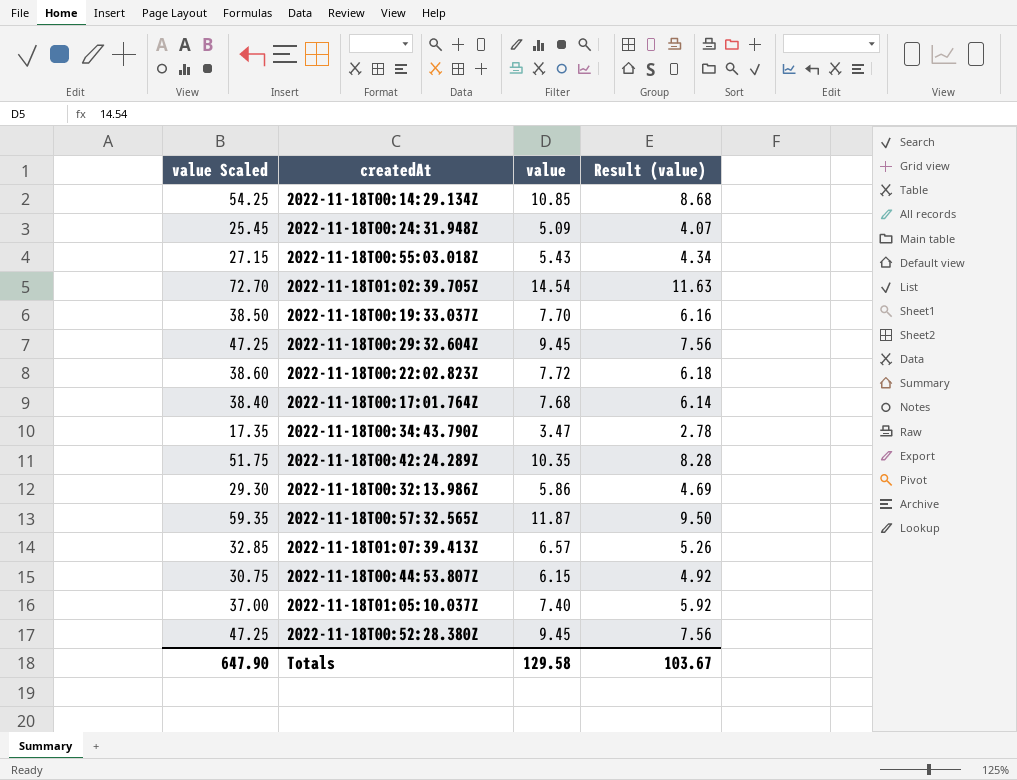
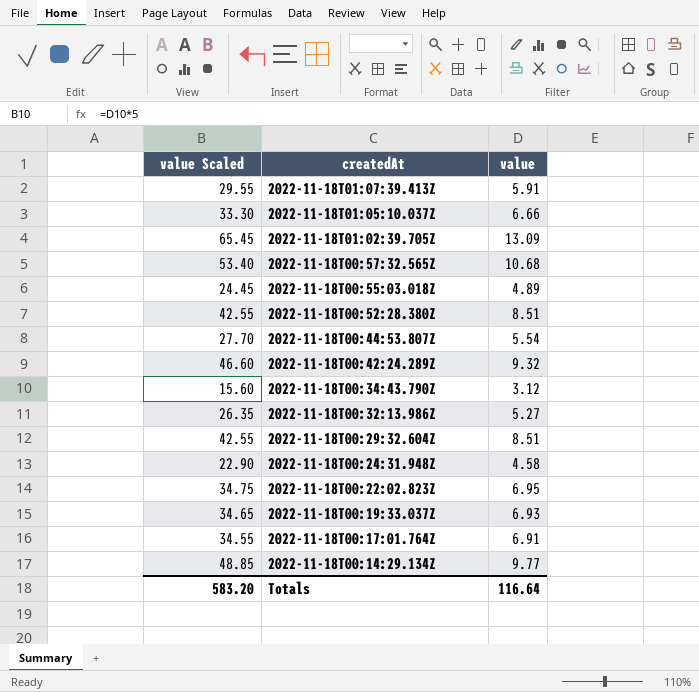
row order: none -> createdAt descending
column Result (value) | formula: [value] * 0.8 -> none
2022-11-18T01:07:39.413Z | value Scaled: 32.85 -> 29.55
2022-11-18T01:07:39.413Z | value: 6.57 -> 5.91
2022-11-18T01:05:10.037Z | value Scaled: 37.00 -> 33.30
2022-11-18T01:05:10.037Z | value: 7.40 -> 6.66
2022-11-18T01:02:39.705Z | value Scaled: 72.70 -> 65.45
2022-11-18T01:02:39.705Z | value: 14.54 -> 13.09
2022-11-18T00:57:32.565Z | value Scaled: 59.35 -> 53.40
2022-11-18T00:57:32.565Z | value: 11.87 -> 10.68
2022-11-18T00:55:03.018Z | value Scaled: 27.15 -> 24.45
2022-11-18T00:55:03.018Z | value: 5.43 -> 4.89
2022-11-18T00:52:28.380Z | value Scaled: 47.25 -> 42.55
2022-11-18T00:52:28.380Z | value: 9.45 -> 8.51
2022-11-18T00:44:53.807Z | value Scaled: 30.75 -> 27.70
2022-11-18T00:44:53.807Z | value: 6.15 -> 5.54
2022-11-18T00:42:24.289Z | value Scaled: 51.75 -> 46.60
2022-11-18T00:42:24.289Z | value: 10.35 -> 9.32
2022-11-18T00:34:43.790Z | value Scaled: 17.35 -> 15.60
2022-11-18T00:34:43.790Z | value: 3.47 -> 3.12
2022-11-18T00:32:13.986Z | value Scaled: 29.30 -> 26.35
2022-11-18T00:32:13.986Z | value: 5.86 -> 5.27
2022-11-18T00:29:32.604Z | value Scaled: 47.25 -> 42.55
2022-11-18T00:29:32.604Z | value: 9.45 -> 8.51
2022-11-18T00:24:31.948Z | value Scaled: 25.45 -> 22.90
2022-11-18T00:24:31.948Z | value: 5.09 -> 4.58
2022-11-18T00:22:02.823Z | value Scaled: 38.60 -> 34.75
2022-11-18T00:22:02.823Z | value: 7.72 -> 6.95
2022-11-18T00:19:33.037Z | value Scaled: 38.50 -> 34.65
2022-11-18T00:19:33.037Z | value: 7.70 -> 6.93
2022-11-18T00:17:01.764Z | value Scaled: 38.40 -> 34.55
2022-11-18T00:17:01.764Z | value: 7.68 -> 6.91
2022-11-18T00:14:29.134Z | value Scaled: 54.25 -> 48.85
2022-11-18T00:14:29.134Z | value: 10.85 -> 9.77
Totals | value Scaled: 647.90 -> 583.20
Totals | value: 129.58 -> 116.64

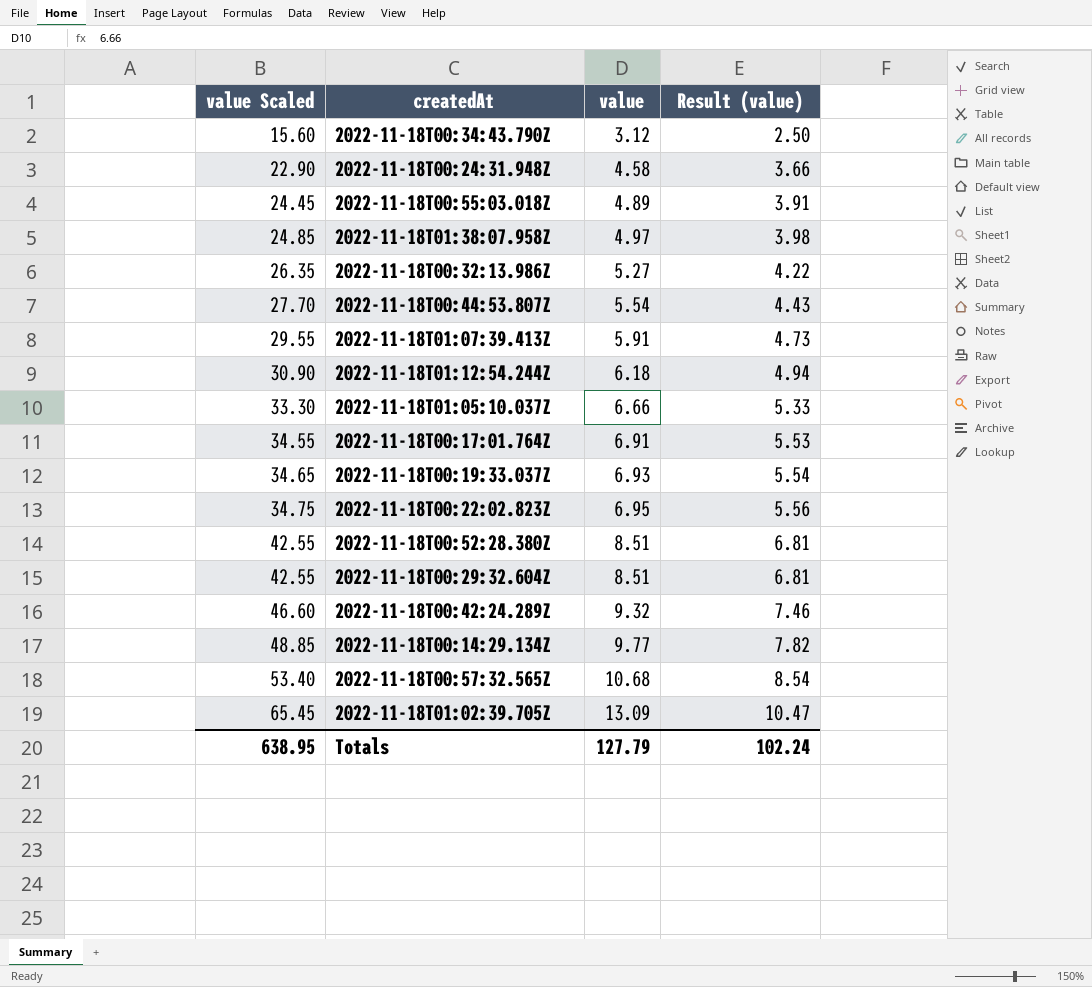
row order: createdAt descending -> value Scaled ascending
column Result (value) | formula: none -> [value] * 0.8
row 2022-11-18T01:38:07.958Z: none -> 24.85 | 4.97 | 3.98
row 2022-11-18T01:12:54.244Z: none -> 30.90 | 6.18 | 4.94
Totals | value Scaled: 583.20 -> 638.95
Totals | value: 116.64 -> 127.79

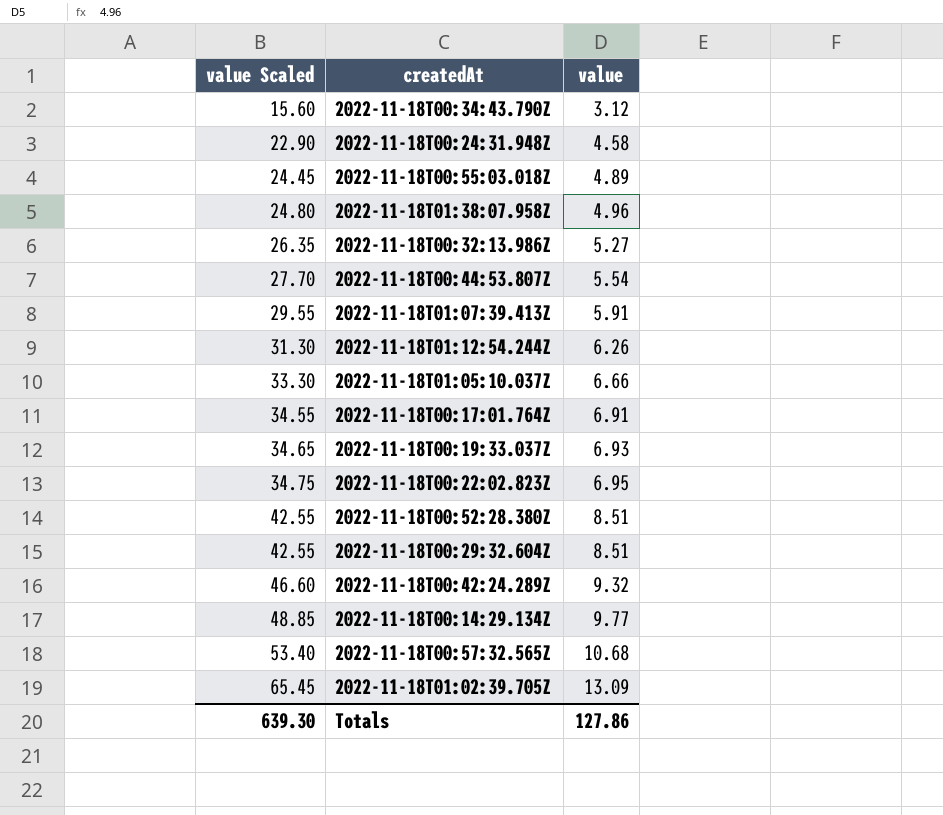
column Result (value) | formula: [value] * 0.8 -> none
2022-11-18T01:38:07.958Z | value Scaled: 24.85 -> 24.80
2022-11-18T01:38:07.958Z | value: 4.97 -> 4.96
2022-11-18T01:12:54.244Z | value Scaled: 30.90 -> 31.30
2022-11-18T01:12:54.244Z | value: 6.18 -> 6.26
Totals | value Scaled: 638.95 -> 639.30
Totals | value: 127.79 -> 127.86

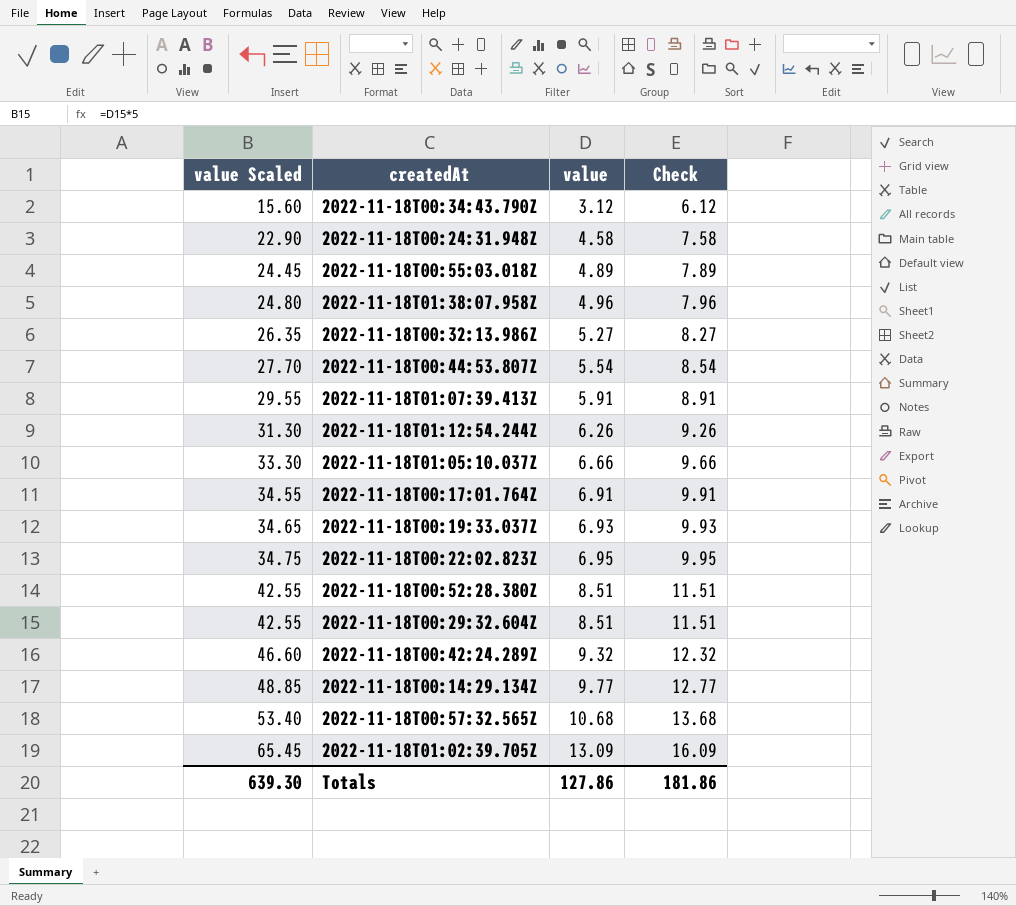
column Check | formula: none -> [value] + 3

